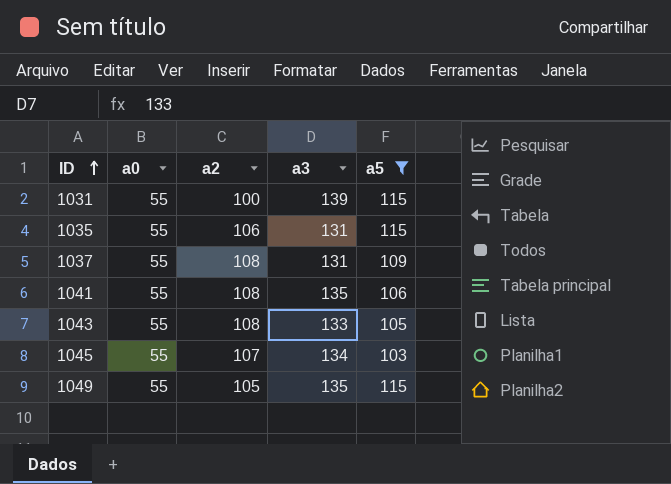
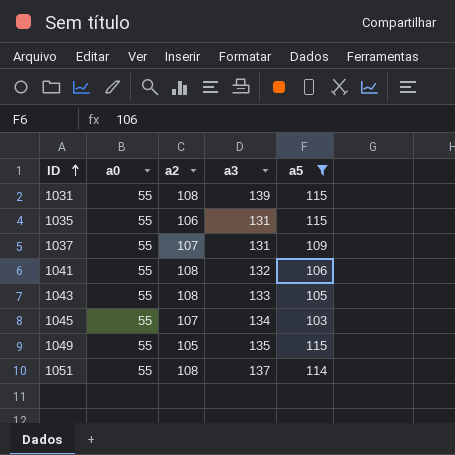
1031 | a2: 100 -> 108
1037 | a2: 108 -> 107
1041 | a3: 135 -> 132
row 1051: none -> 55 | 108 | 137 | 114

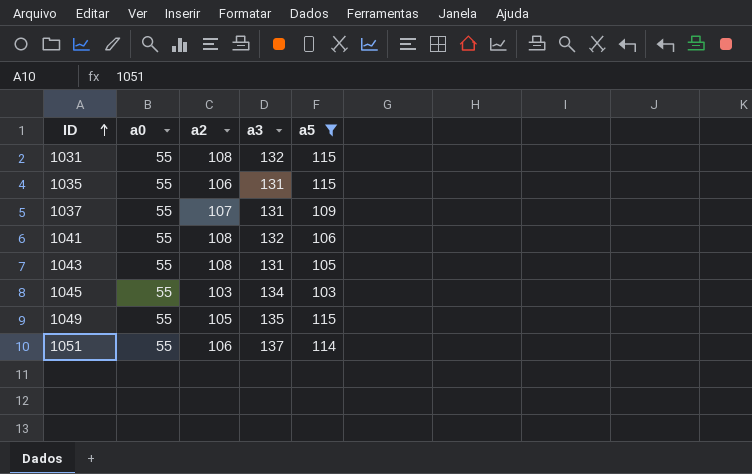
1031 | a3: 139 -> 132
1043 | a3: 133 -> 131
1045 | a2: 107 -> 103
1051 | a2: 108 -> 106

